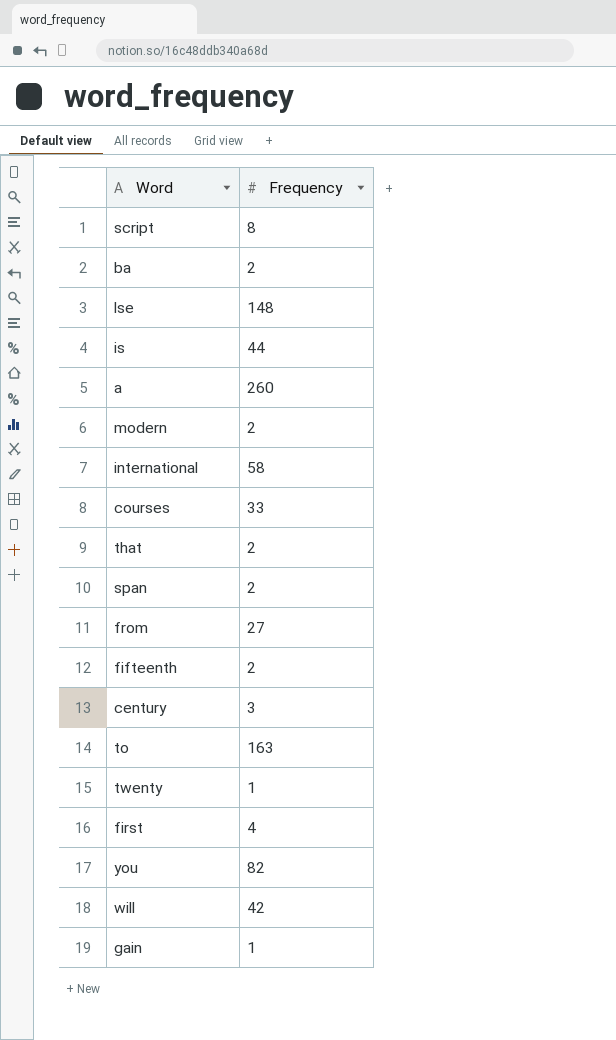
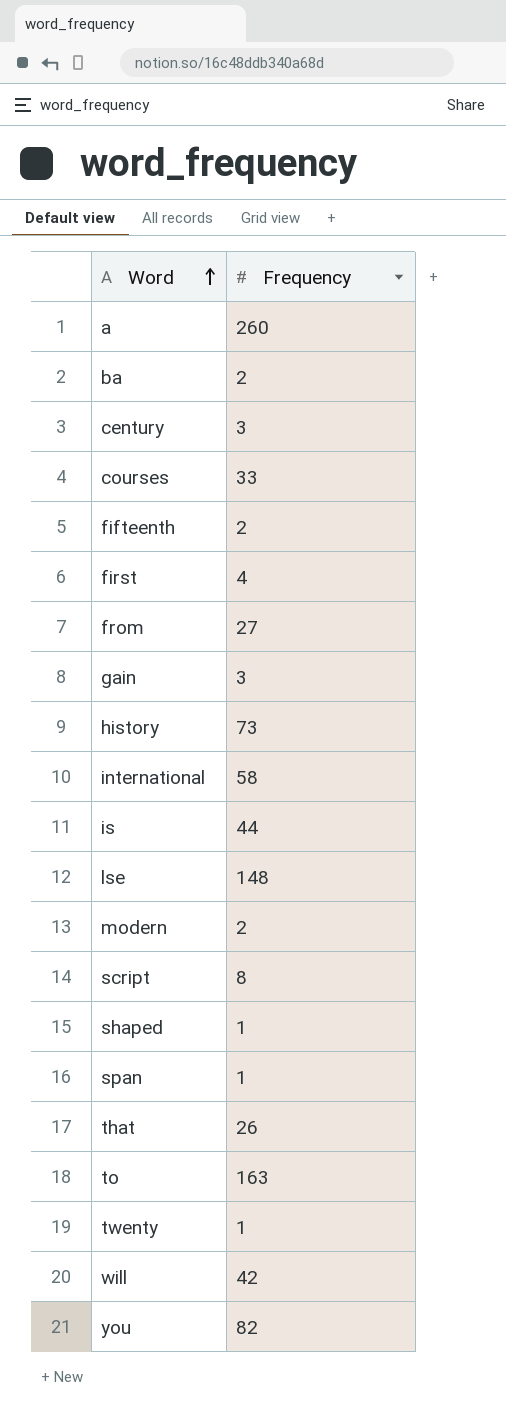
row order: none -> Word ascending
gain | Frequency: 1 -> 3
row history: none -> 73
row shaped: none -> 1
span | Frequency: 2 -> 1
that | Frequency: 2 -> 26

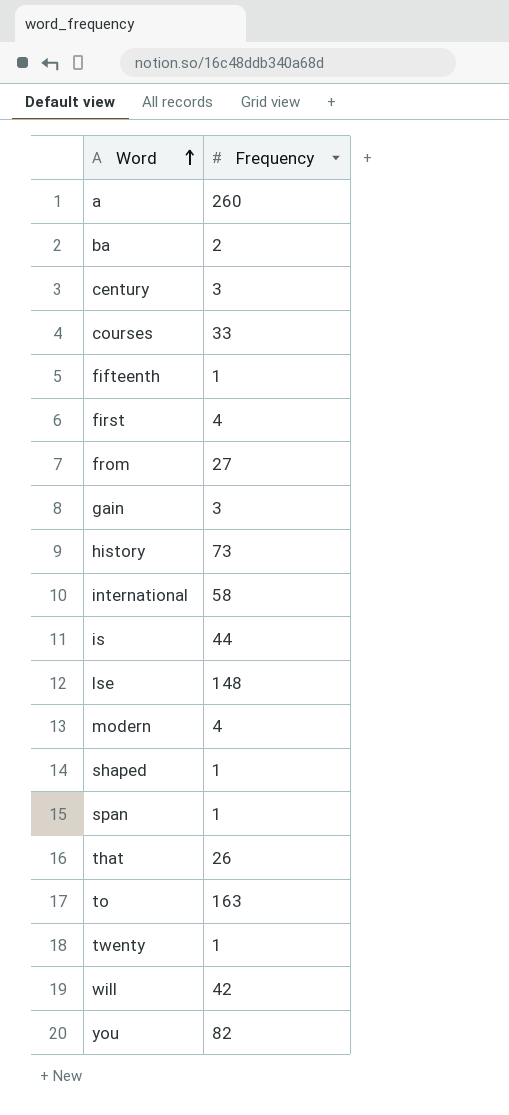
row script: 8 -> none
fifteenth | Frequency: 2 -> 1
modern | Frequency: 2 -> 4

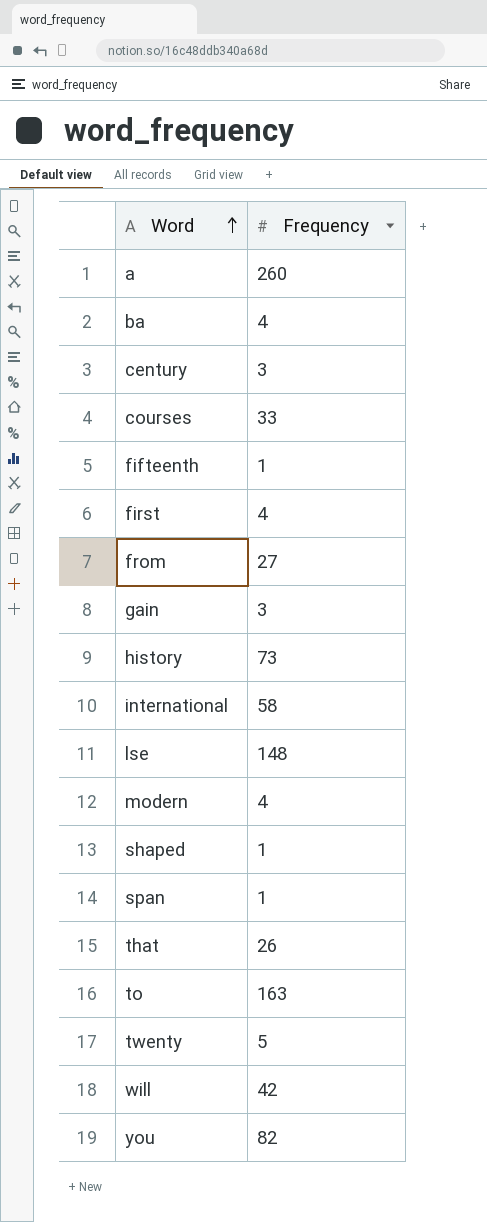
row is: 44 -> none
ba | Frequency: 2 -> 4
twenty | Frequency: 1 -> 5

